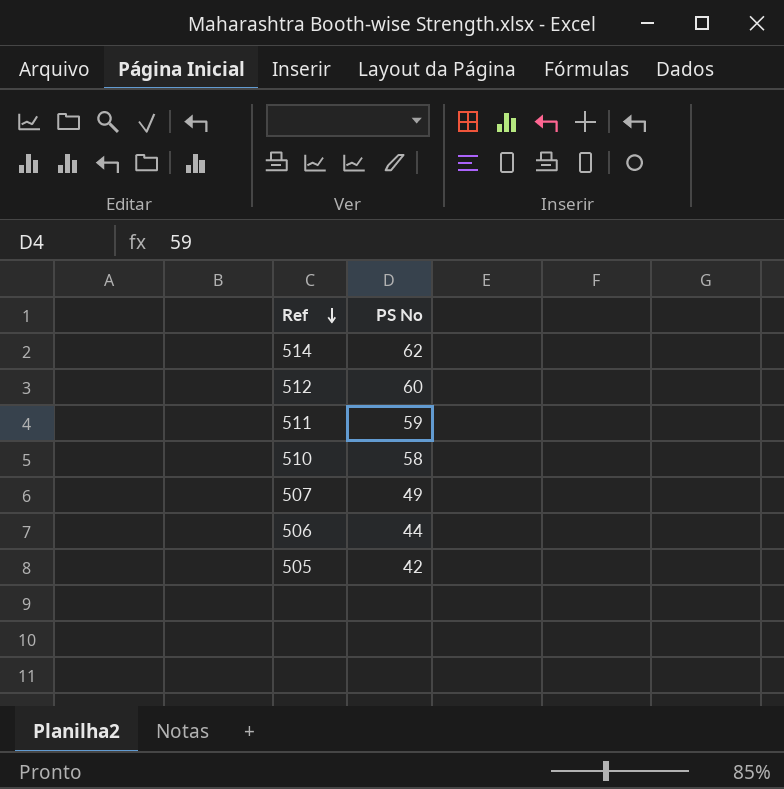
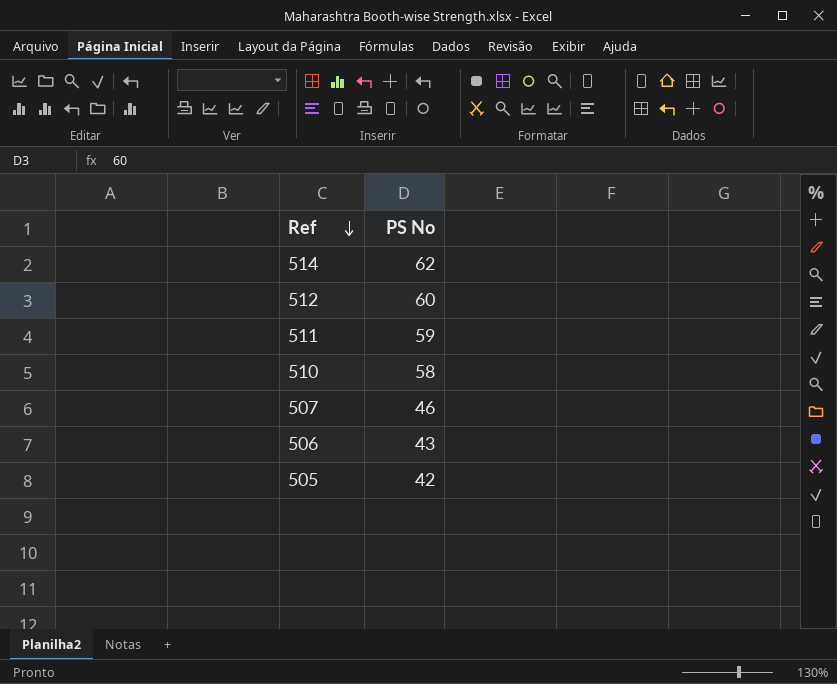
507 | PS No: 49 -> 46
506 | PS No: 44 -> 43

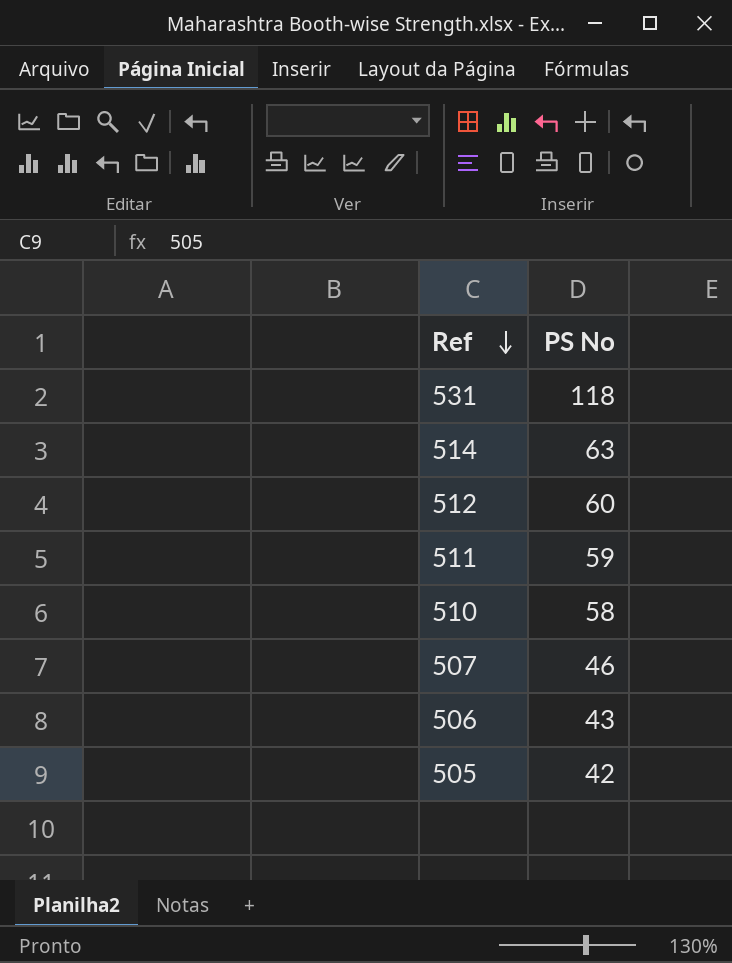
row 531: none -> 118
514 | PS No: 62 -> 63

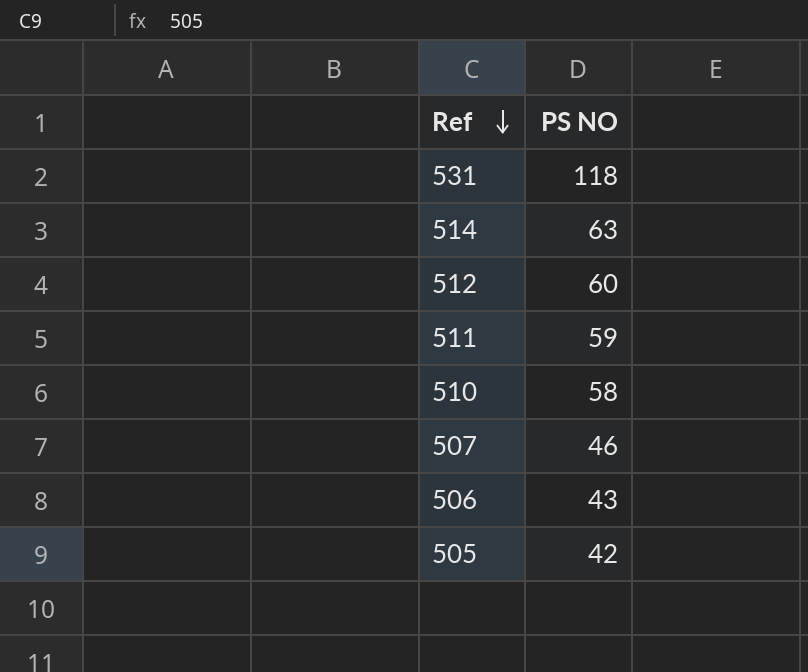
column name: PS No -> PS NO

